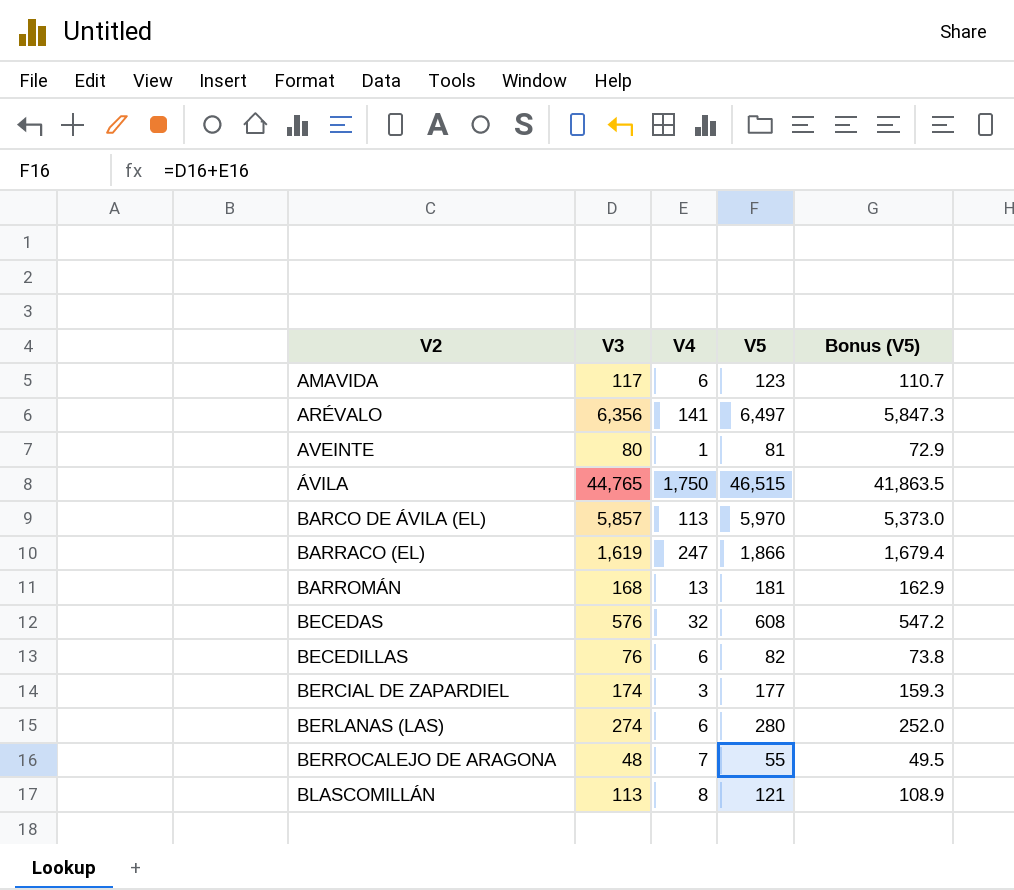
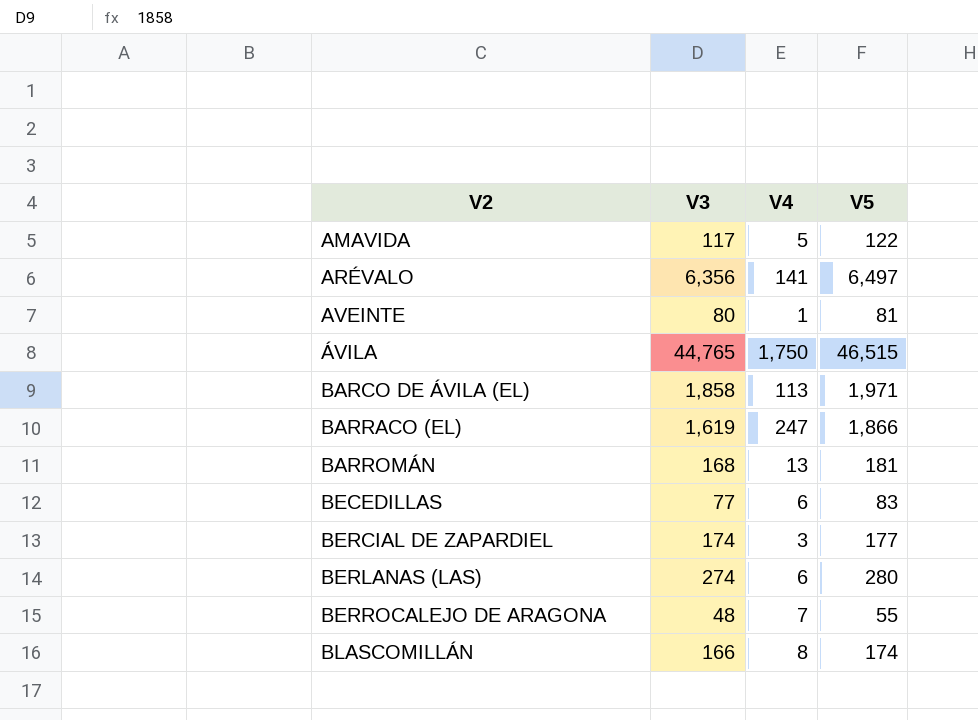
column Bonus (V5) | formula: [V5] * 0.9 -> none
row BECEDAS: 576 | 32 | 608 | 547.2 -> none
AMAVIDA | V4: 6 -> 5
AMAVIDA | V5: 123 -> 122
BARCO DE ÁVILA (EL) | V3: 5,857 -> 1,858
BARCO DE ÁVILA (EL) | V5: 5,970 -> 1,971
BECEDILLAS | V3: 76 -> 77
BECEDILLAS | V5: 82 -> 83
BLASCOMILLÁN | V3: 113 -> 166
BLASCOMILLÁN | V5: 121 -> 174

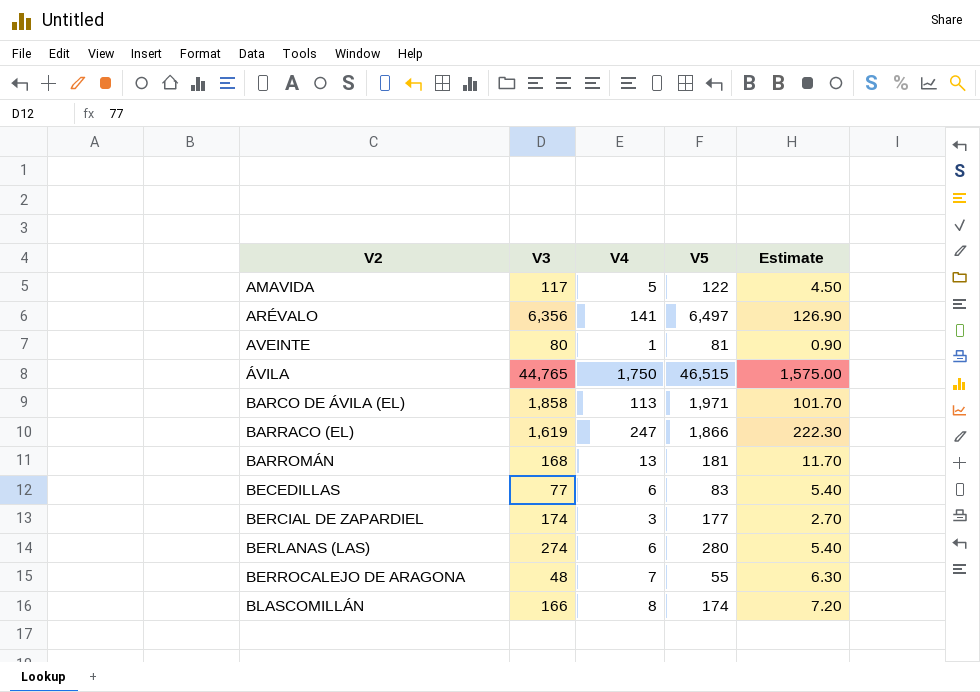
column Estimate | formula: none -> [V4] * 0.9

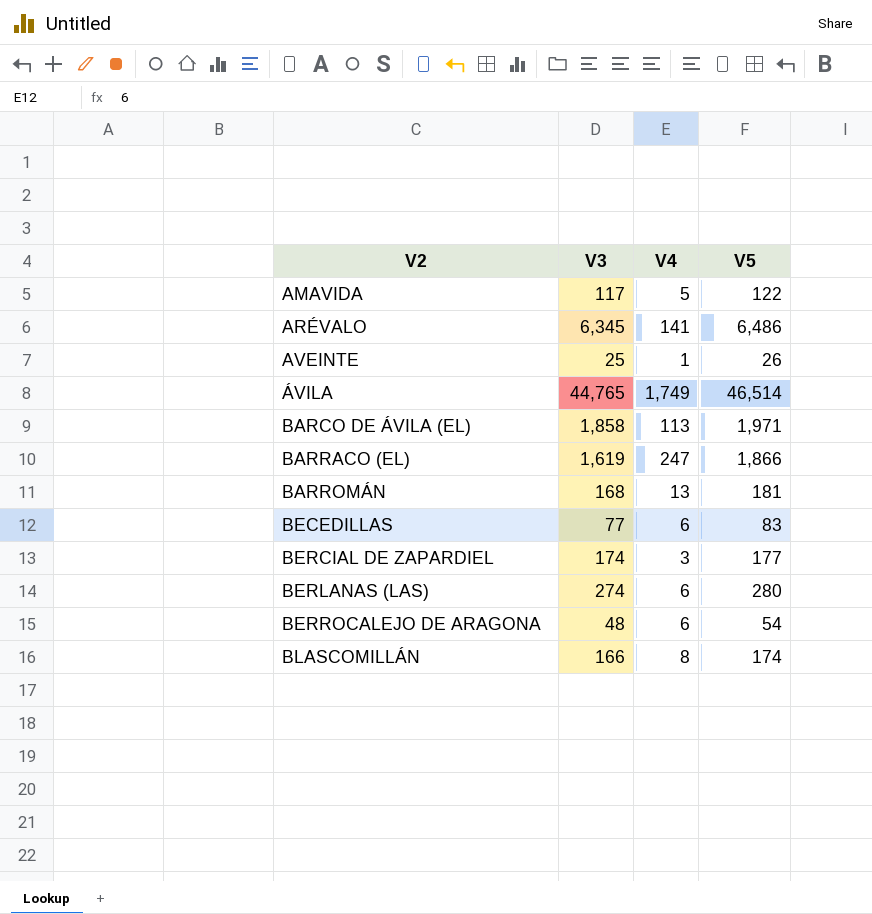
column Estimate | formula: [V4] * 0.9 -> none
ARÉVALO | V3: 6,356 -> 6,345
ARÉVALO | V5: 6,497 -> 6,486
AVEINTE | V3: 80 -> 25
AVEINTE | V5: 81 -> 26
ÁVILA | V4: 1,750 -> 1,749
ÁVILA | V5: 46,515 -> 46,514
BERROCALEJO DE ARAGONA | V4: 7 -> 6
BERROCALEJO DE ARAGONA | V5: 55 -> 54

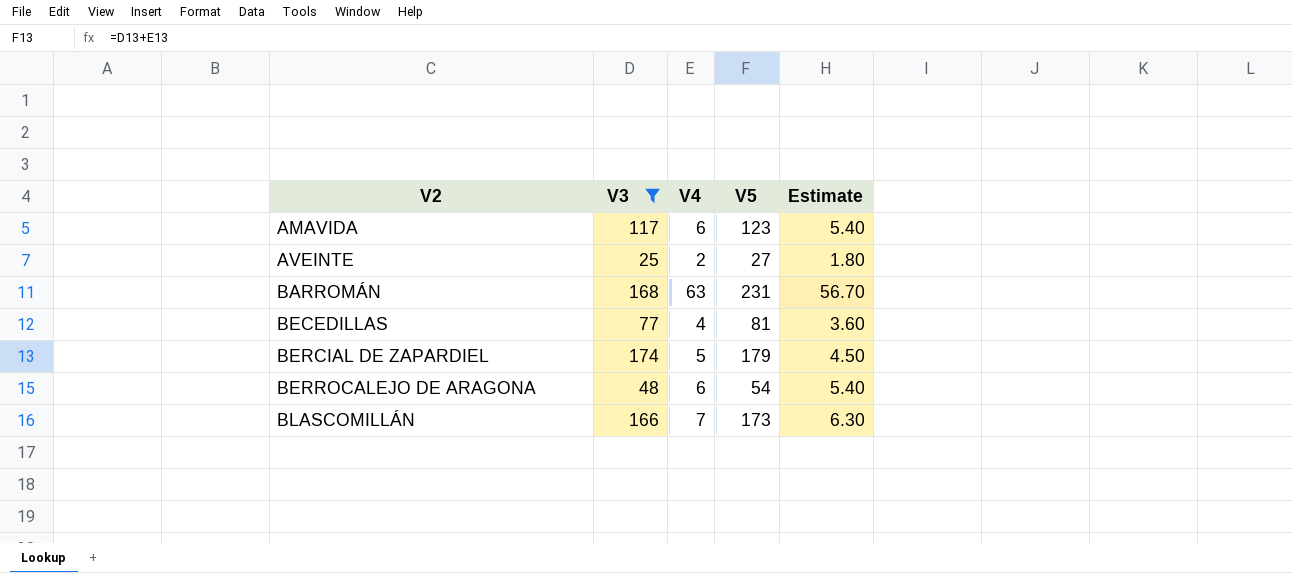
filter: none -> V3 <= 174
column Estimate | formula: none -> [V4] * 0.9
AMAVIDA | V4: 5 -> 6
AMAVIDA | V5: 122 -> 123
AVEINTE | V4: 1 -> 2
AVEINTE | V5: 26 -> 27
BARROMÁN | V4: 13 -> 63
BARROMÁN | V5: 181 -> 231
BECEDILLAS | V4: 6 -> 4
BECEDILLAS | V5: 83 -> 81
BERCIAL DE ZAPARDIEL | V4: 3 -> 5
BERCIAL DE ZAPARDIEL | V5: 177 -> 179
BLASCOMILLÁN | V4: 8 -> 7
BLASCOMILLÁN | V5: 174 -> 173

